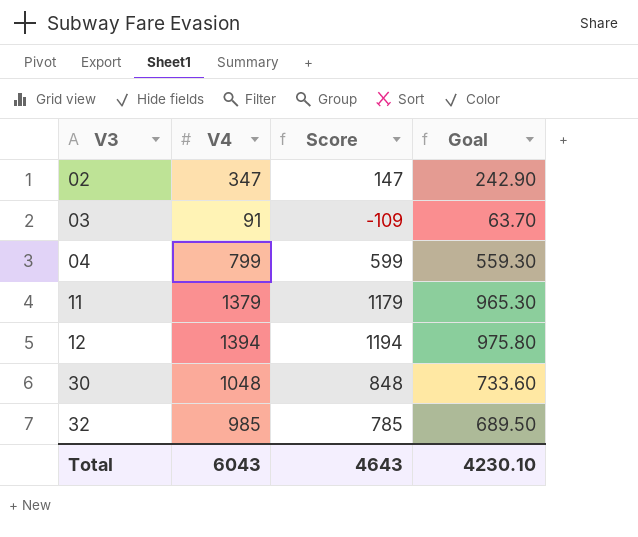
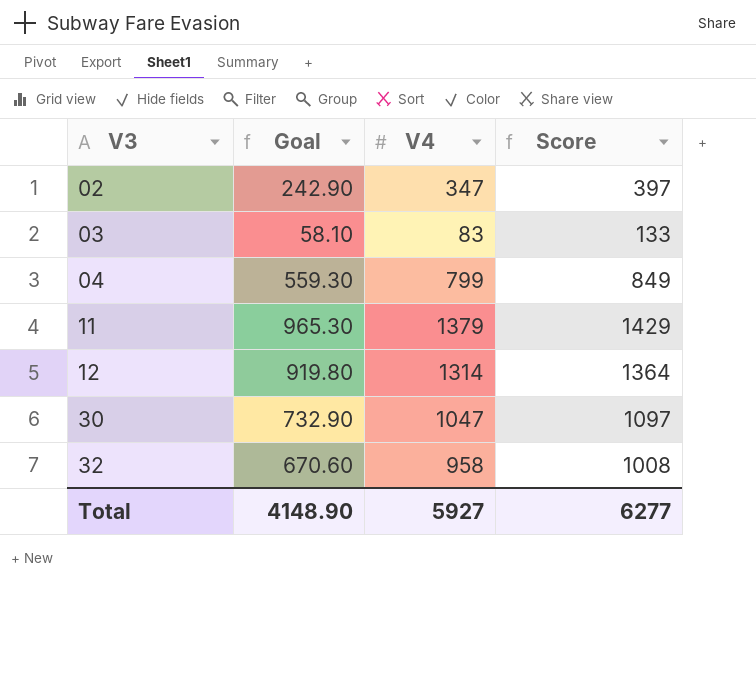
column Goal | position: 4 -> 2
column Score | formula: [V4] - 200 -> [V4] + 50
03 | Goal: 63.70 -> 58.10
03 | V4: 91 -> 83
12 | Goal: 975.80 -> 919.80
12 | V4: 1394 -> 1314
30 | Goal: 733.60 -> 732.90
30 | V4: 1048 -> 1047
32 | Goal: 689.50 -> 670.60
32 | V4: 985 -> 958
Total | Goal: 4230.10 -> 4148.90
Total | V4: 6043 -> 5927
Total | Score: 4643 -> 6277

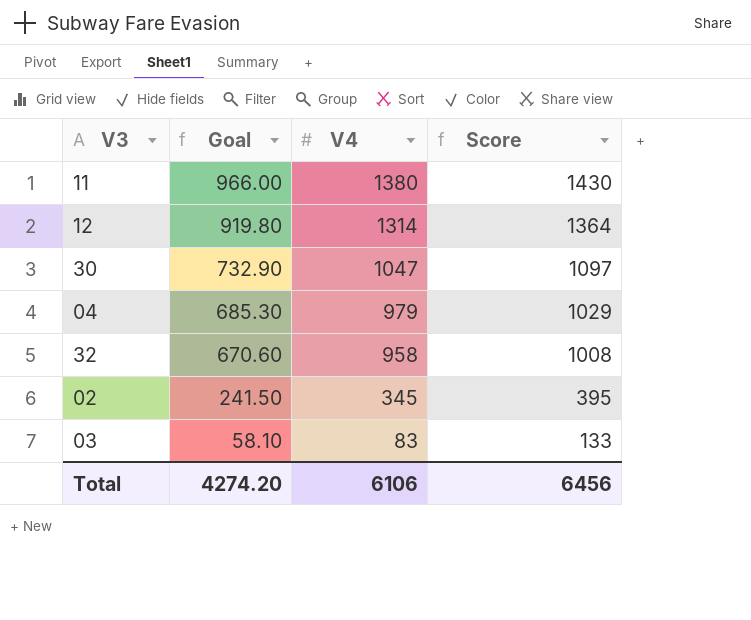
row order: V3 ascending -> Goal descending
11 | Goal: 965.30 -> 966.00
11 | V4: 1379 -> 1380
11 | Score: 1429 -> 1430
04 | Goal: 559.30 -> 685.30
04 | V4: 799 -> 979
04 | Score: 849 -> 1029
02 | Goal: 242.90 -> 241.50
02 | V4: 347 -> 345
02 | Score: 397 -> 395
Total | Goal: 4148.90 -> 4274.20
Total | V4: 5927 -> 6106
Total | Score: 6277 -> 6456

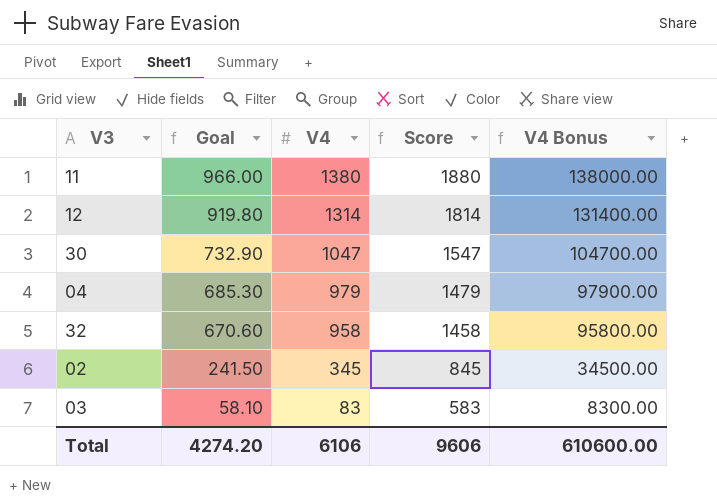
column Score | formula: [V4] + 50 -> [V4] + 500
column V4 Bonus | formula: none -> [V4] * 100
Total | Score: 6456 -> 9606

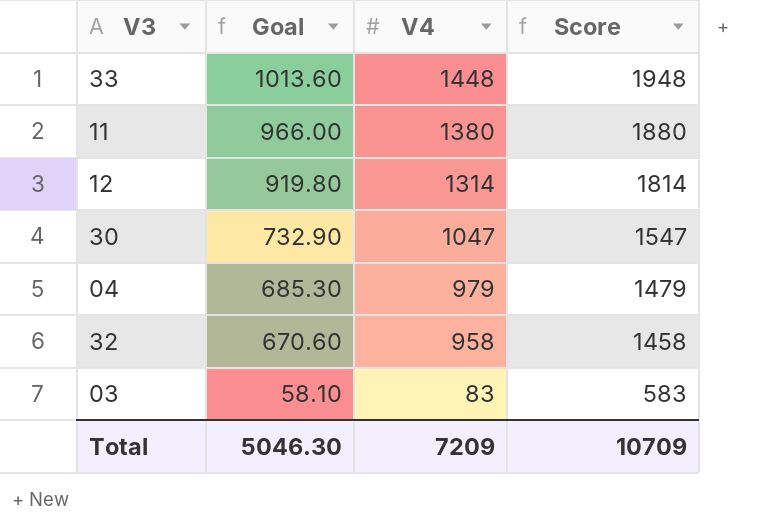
column V4 Bonus | formula: [V4] * 100 -> none
row 02: 241.50 | 345 | 845 | 34500.00 -> none
row 33: none -> 1013.60 | 1448 | 1948
Total | Goal: 4274.20 -> 5046.30
Total | V4: 6106 -> 7209
Total | Score: 9606 -> 10709

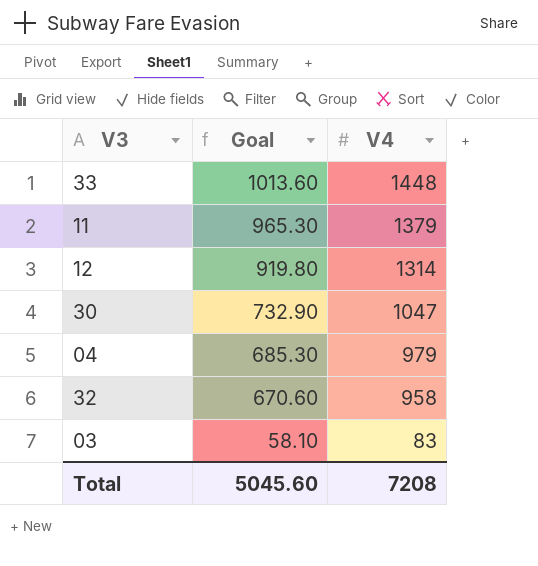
column Score | formula: [V4] + 500 -> none
11 | Goal: 966.00 -> 965.30
11 | V4: 1380 -> 1379
Total | Goal: 5046.30 -> 5045.60
Total | V4: 7209 -> 7208

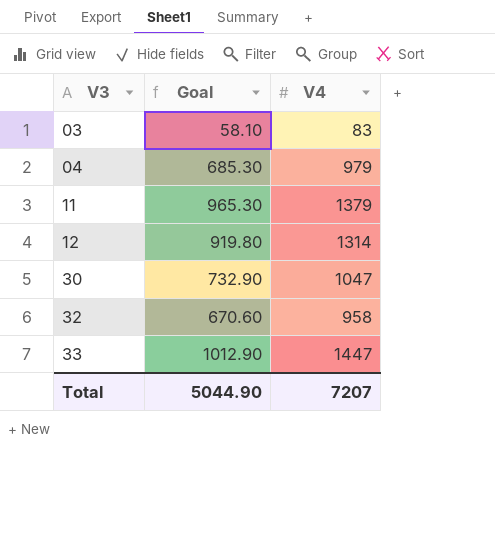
row order: Goal descending -> V3 ascending
33 | Goal: 1013.60 -> 1012.90
33 | V4: 1448 -> 1447
Total | Goal: 5045.60 -> 5044.90
Total | V4: 7208 -> 7207

